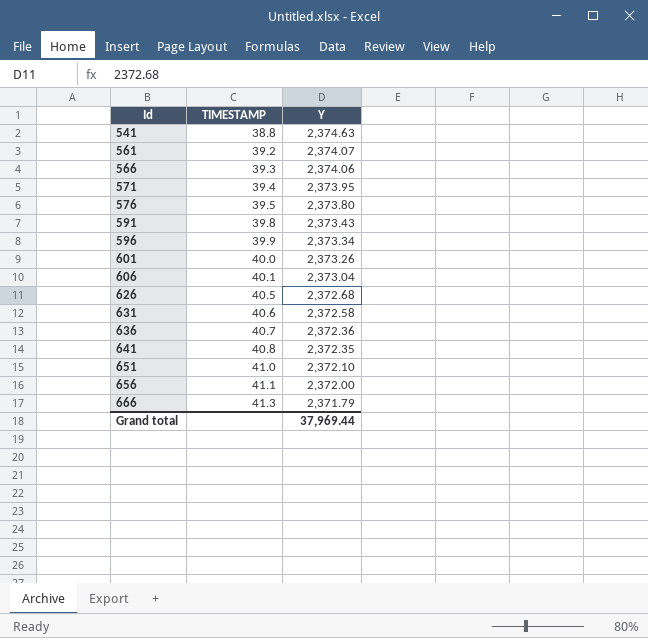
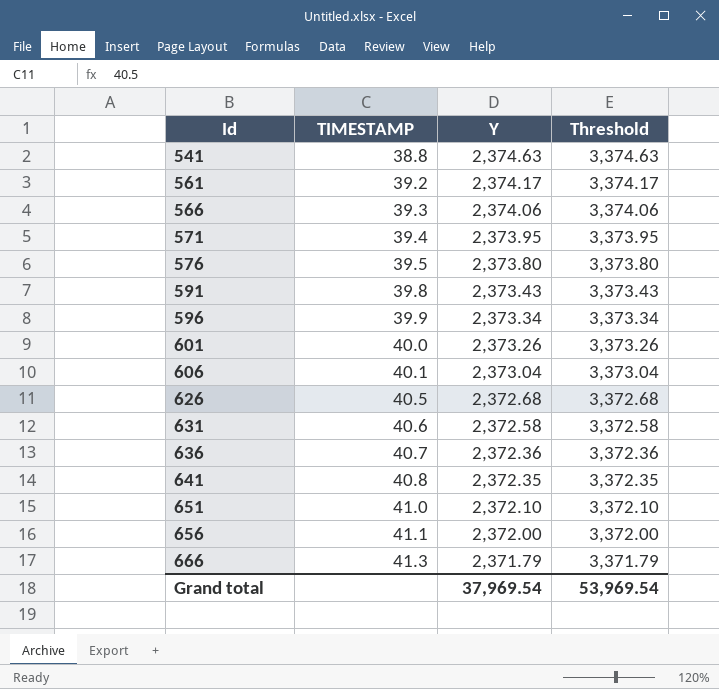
column Threshold | formula: none -> [Y] + 1000
561 | Y: 2,374.07 -> 2,374.17
Grand total | Y: 37,969.44 -> 37,969.54

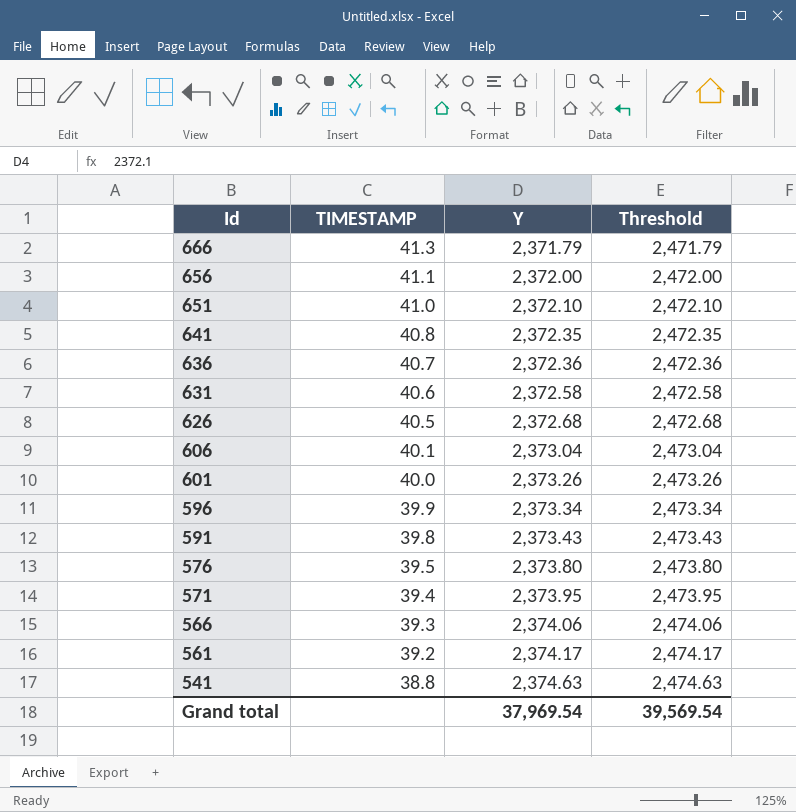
row order: Id ascending -> Id descending
column Threshold | formula: [Y] + 1000 -> [Y] + 100
Grand total | Threshold: 53,969.54 -> 39,569.54

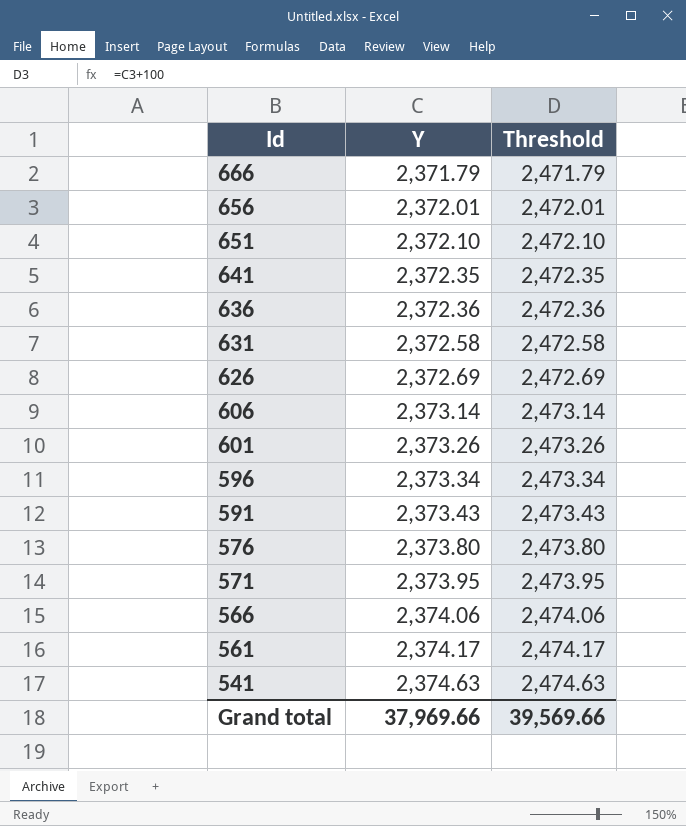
column TIMESTAMP | position: 2 -> none
656 | Y: 2,372.00 -> 2,372.01
656 | Threshold: 2,472.00 -> 2,472.01
626 | Y: 2,372.68 -> 2,372.69
626 | Threshold: 2,472.68 -> 2,472.69
606 | Y: 2,373.04 -> 2,373.14
606 | Threshold: 2,473.04 -> 2,473.14
Grand total | Y: 37,969.54 -> 37,969.66
Grand total | Threshold: 39,569.54 -> 39,569.66

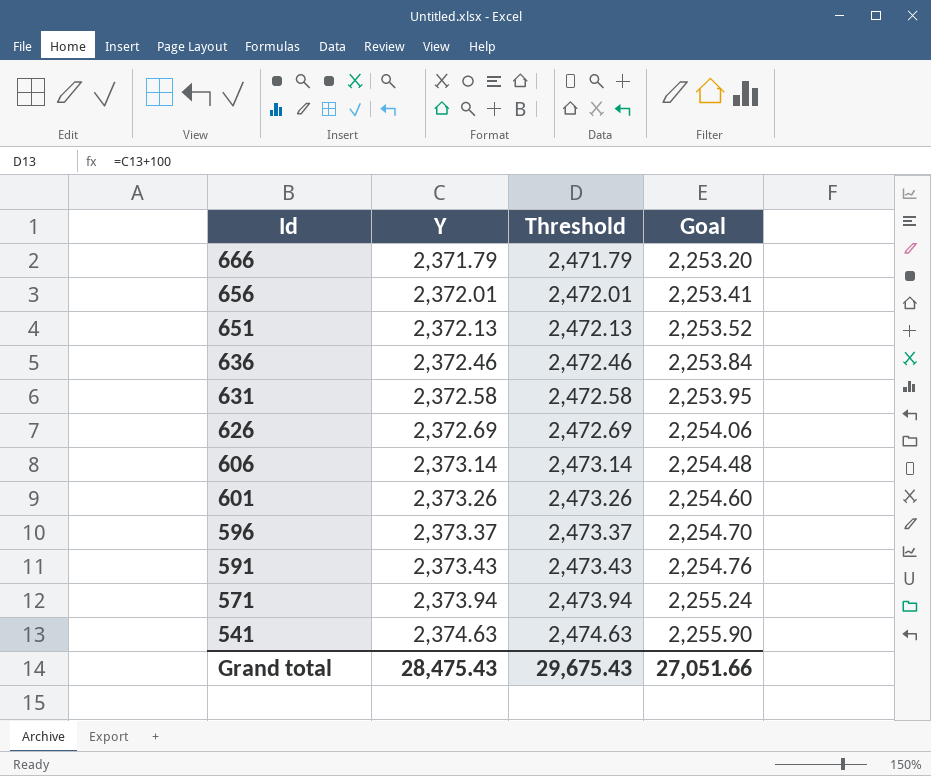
column Goal | formula: none -> [Y] * 0.95
row 641: 2,372.35 | 2,472.35 -> none
row 576: 2,373.80 | 2,473.80 -> none
row 566: 2,374.06 | 2,474.06 -> none
row 561: 2,374.17 | 2,474.17 -> none
651 | Y: 2,372.10 -> 2,372.13
651 | Threshold: 2,472.10 -> 2,472.13
636 | Y: 2,372.36 -> 2,372.46
636 | Threshold: 2,472.36 -> 2,472.46
596 | Y: 2,373.34 -> 2,373.37
596 | Threshold: 2,473.34 -> 2,473.37
571 | Y: 2,373.95 -> 2,373.94
571 | Threshold: 2,473.95 -> 2,473.94
Grand total | Y: 37,969.66 -> 28,475.43
Grand total | Threshold: 39,569.66 -> 29,675.43

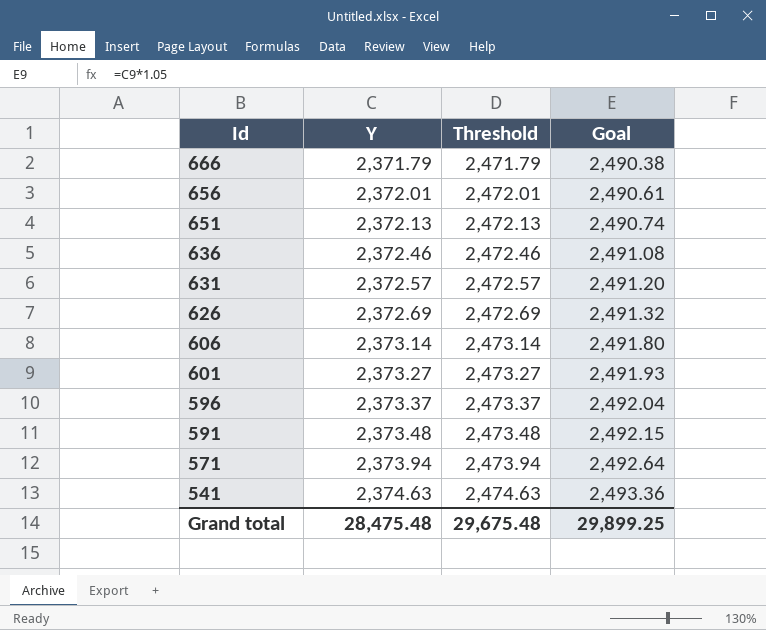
column Goal | formula: [Y] * 0.95 -> [Y] * 1.05
631 | Y: 2,372.58 -> 2,372.57
631 | Threshold: 2,472.58 -> 2,472.57
601 | Y: 2,373.26 -> 2,373.27
601 | Threshold: 2,473.26 -> 2,473.27
591 | Y: 2,373.43 -> 2,373.48
591 | Threshold: 2,473.43 -> 2,473.48
Grand total | Y: 28,475.43 -> 28,475.48
Grand total | Threshold: 29,675.43 -> 29,675.48
Grand total | Goal: 27,051.66 -> 29,899.25

